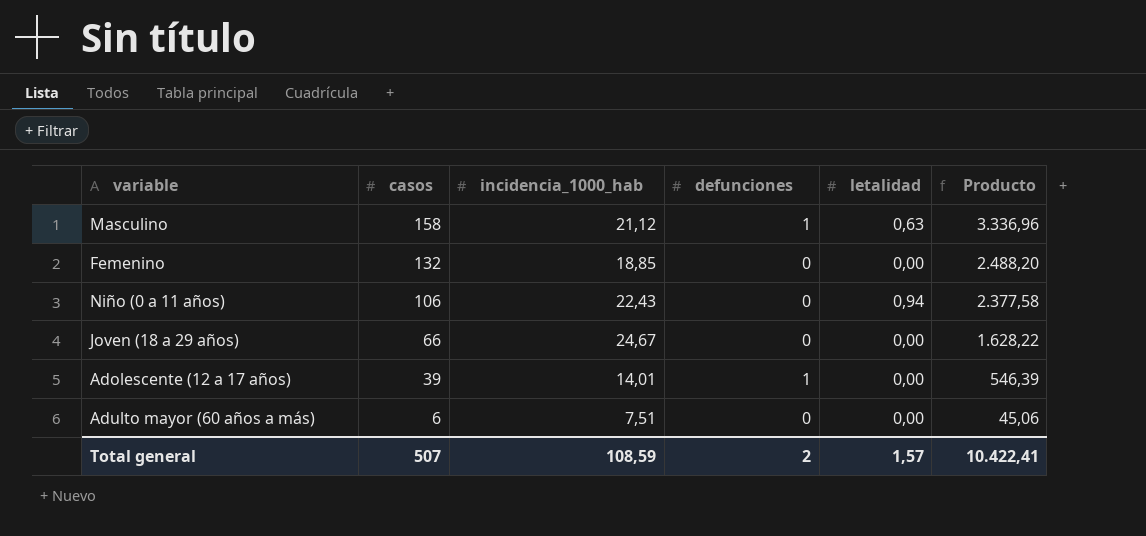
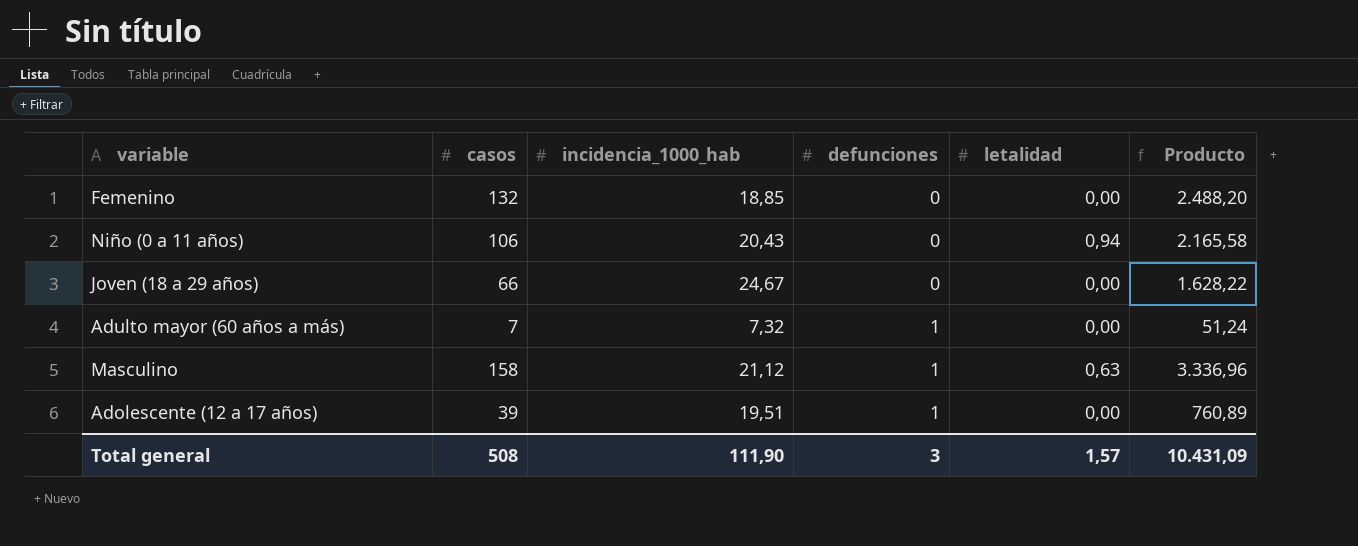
row order: casos descending -> defunciones ascending
Niño (0 a 11 años) | incidencia_1000_hab: 22,43 -> 20,43
Niño (0 a 11 años) | Producto: 2.377,58 -> 2.165,58
Adulto mayor (60 años a más) | casos: 6 -> 7
Adulto mayor (60 años a más) | incidencia_1000_hab: 7,51 -> 7,32
Adulto mayor (60 años a más) | defunciones: 0 -> 1
Adulto mayor (60 años a más) | Producto: 45,06 -> 51,24
Adolescente (12 a 17 años) | incidencia_1000_hab: 14,01 -> 19,51
Adolescente (12 a 17 años) | Producto: 546,39 -> 760,89
Total general | casos: 507 -> 508
Total general | incidencia_1000_hab: 108,59 -> 111,90
Total general | defunciones: 2 -> 3
Total general | Producto: 10.422,41 -> 10.431,09

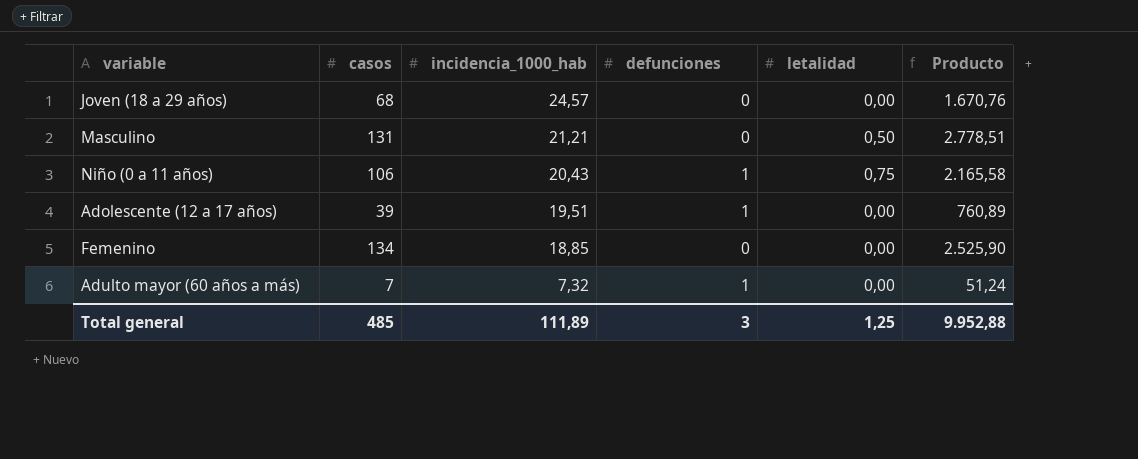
row order: defunciones ascending -> incidencia_1000_hab descending
Joven (18 a 29 años) | casos: 66 -> 68
Joven (18 a 29 años) | incidencia_1000_hab: 24,67 -> 24,57
Joven (18 a 29 años) | Producto: 1.628,22 -> 1.670,76
Masculino | casos: 158 -> 131
Masculino | incidencia_1000_hab: 21,12 -> 21,21
Masculino | defunciones: 1 -> 0
Masculino | letalidad: 0,63 -> 0,50
Masculino | Producto: 3.336,96 -> 2.778,51
Niño (0 a 11 años) | defunciones: 0 -> 1
Niño (0 a 11 años) | letalidad: 0,94 -> 0,75
Femenino | casos: 132 -> 134
Femenino | Producto: 2.488,20 -> 2.525,90
Total general | casos: 508 -> 485
Total general | incidencia_1000_hab: 111,90 -> 111,89
Total general | letalidad: 1,57 -> 1,25
Total general | Producto: 10.431,09 -> 9.952,88

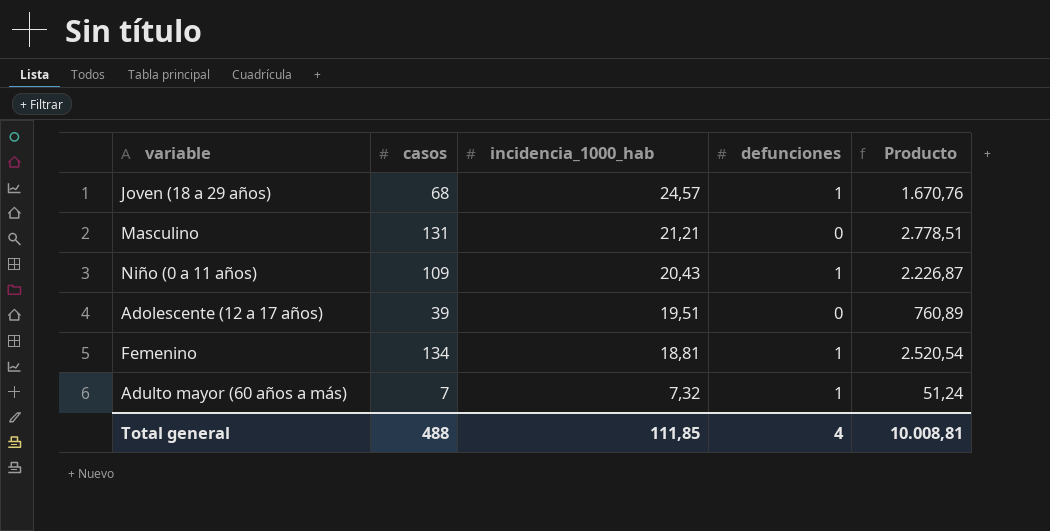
column letalidad | position: 5 -> none
Joven (18 a 29 años) | defunciones: 0 -> 1
Niño (0 a 11 años) | casos: 106 -> 109
Niño (0 a 11 años) | Producto: 2.165,58 -> 2.226,87
Adolescente (12 a 17 años) | defunciones: 1 -> 0
Femenino | incidencia_1000_hab: 18,85 -> 18,81
Femenino | defunciones: 0 -> 1
Femenino | Producto: 2.525,90 -> 2.520,54
Total general | casos: 485 -> 488
Total general | incidencia_1000_hab: 111,89 -> 111,85
Total general | defunciones: 3 -> 4
Total general | Producto: 9.952,88 -> 10.008,81

